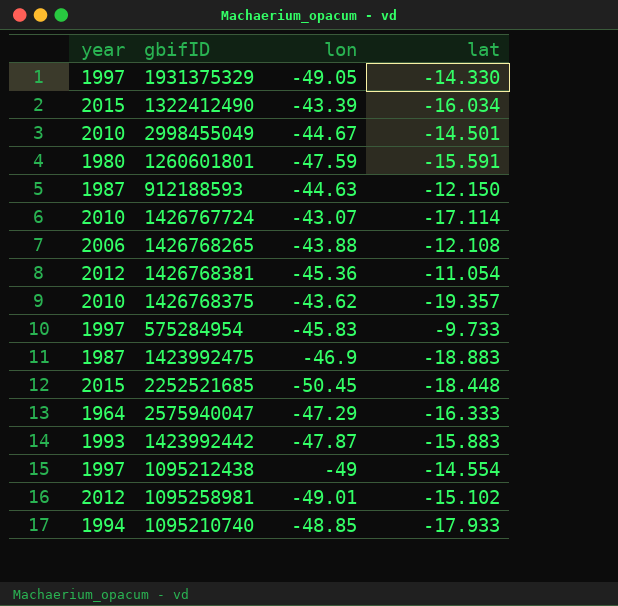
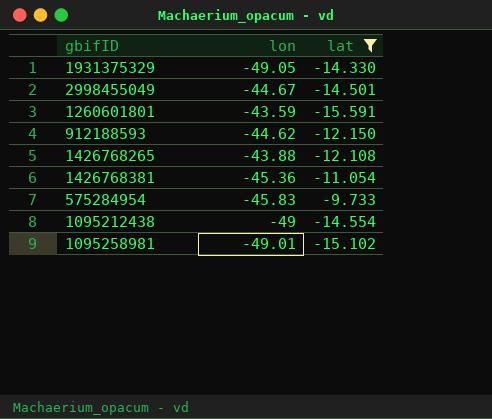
filter: none -> lat >= -15.591
column year | position: 1 -> none
1260601801 | lon: -47.59 -> -43.59
912188593 | lon: -44.63 -> -44.62

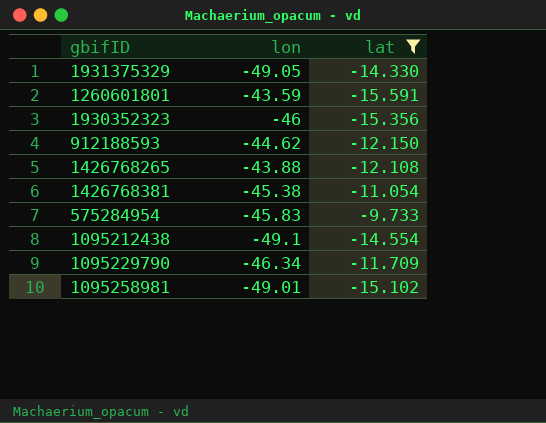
row 2998455049: -44.67 | -14.501 -> none
row 1930352323: none -> -46 | -15.356
1426768381 | lon: -45.36 -> -45.38
1095212438 | lon: -49 -> -49.1
row 1095229790: none -> -46.34 | -11.709

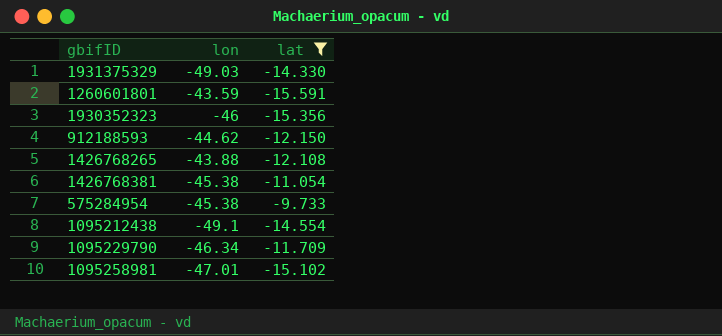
1931375329 | lon: -49.05 -> -49.03
575284954 | lon: -45.83 -> -45.38
1095258981 | lon: -49.01 -> -47.01

